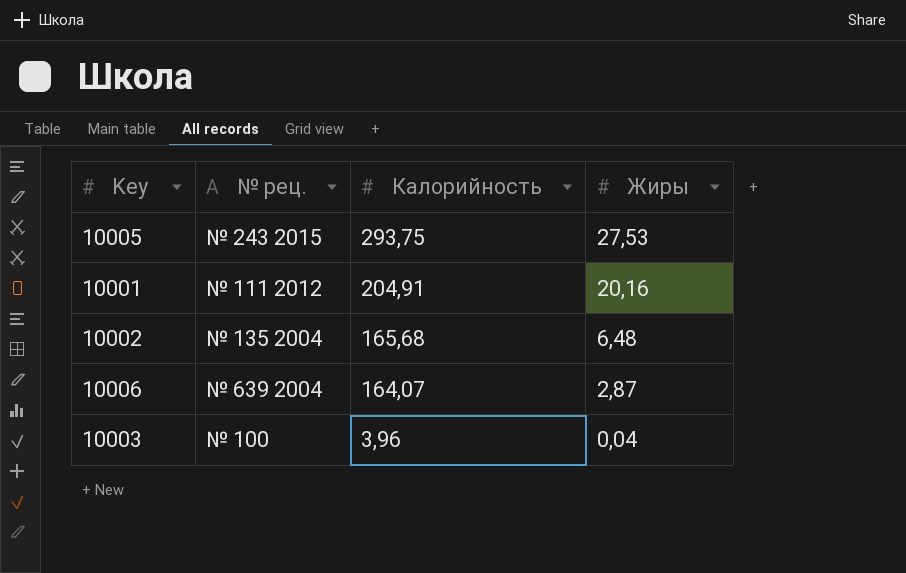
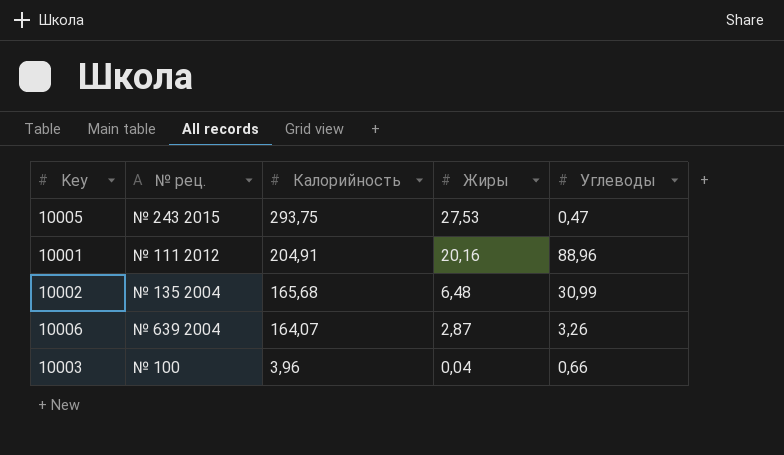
column Углеводы | position: none -> 5

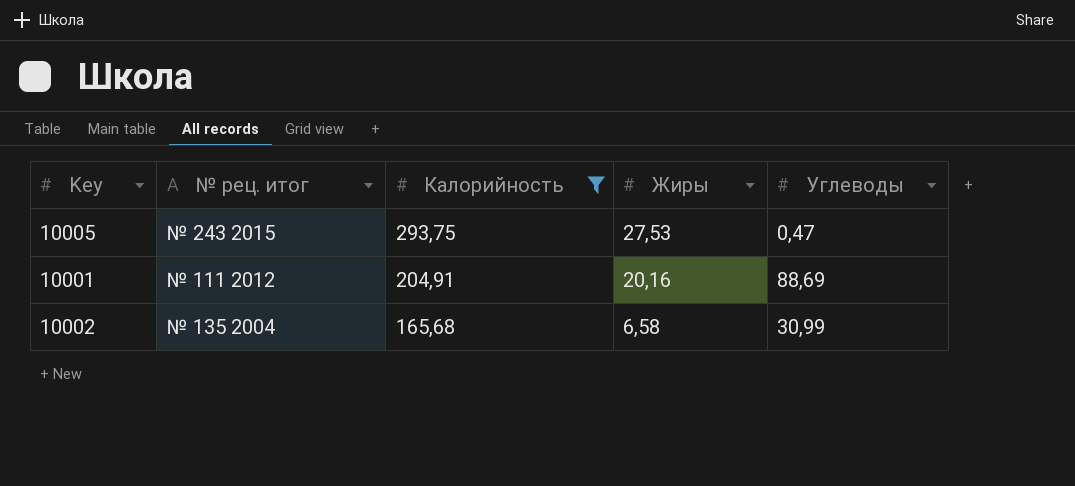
filter: none -> Калорийность >= 165,68
column name: № рец. -> № рец. итог
10001 | Углеводы: 88,96 -> 88,69
10002 | Жиры: 6,48 -> 6,58

